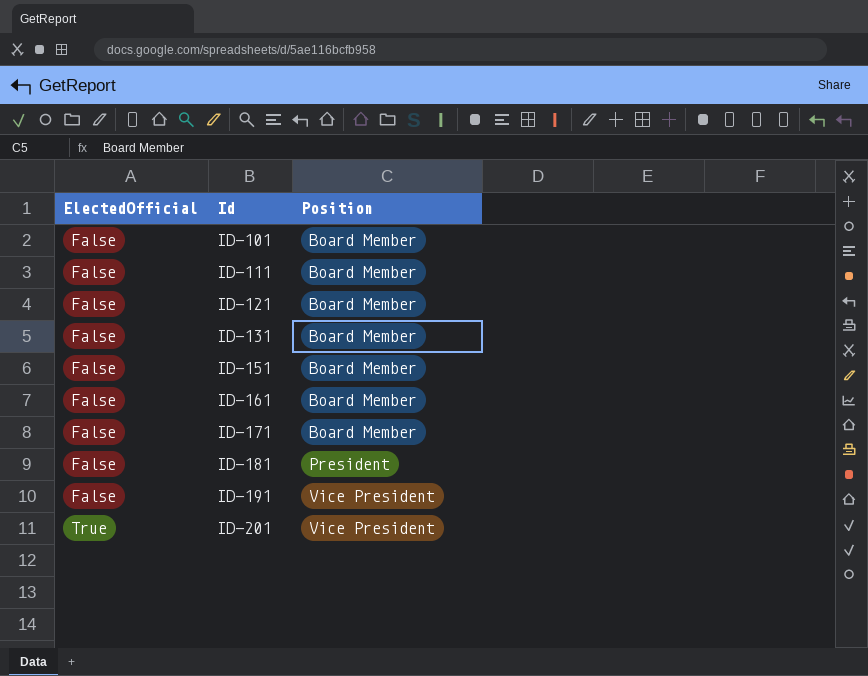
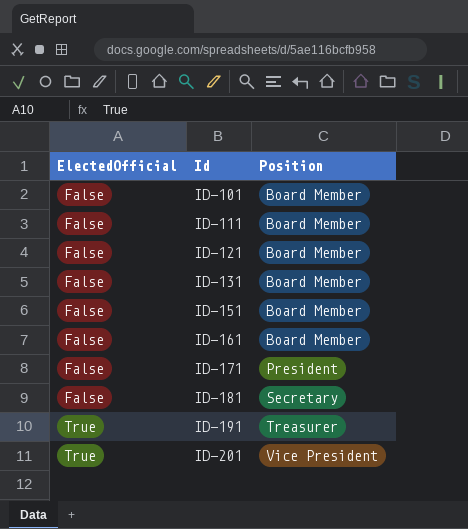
ID-171 | Position: Board Member -> President
ID-181 | Position: President -> Secretary
ID-191 | ElectedOfficial: False -> True
ID-191 | Position: Vice President -> Treasurer

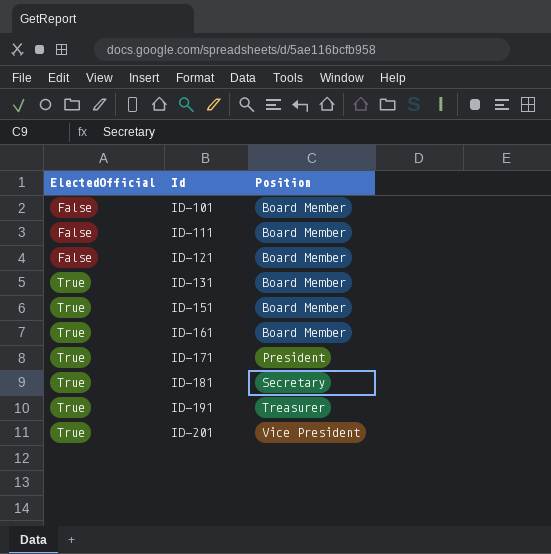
ID-131 | ElectedOfficial: False -> True
ID-151 | ElectedOfficial: False -> True
ID-161 | ElectedOfficial: False -> True
ID-171 | ElectedOfficial: False -> True
ID-181 | ElectedOfficial: False -> True

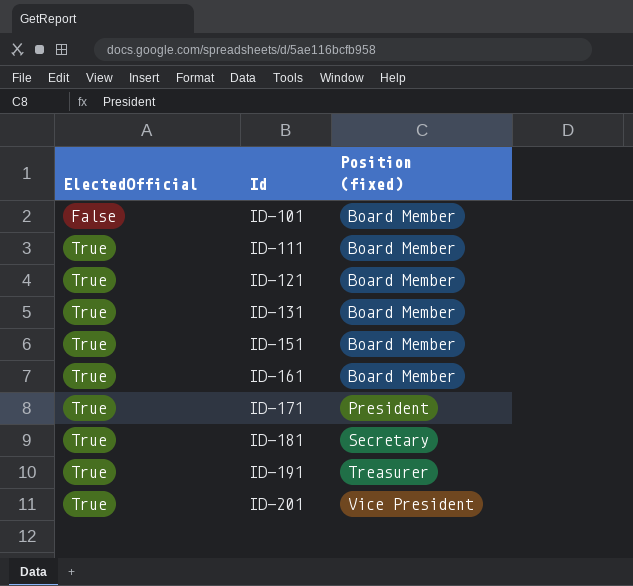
column name: Position -> Position (fixed)
ID-111 | ElectedOfficial: False -> True
ID-121 | ElectedOfficial: False -> True

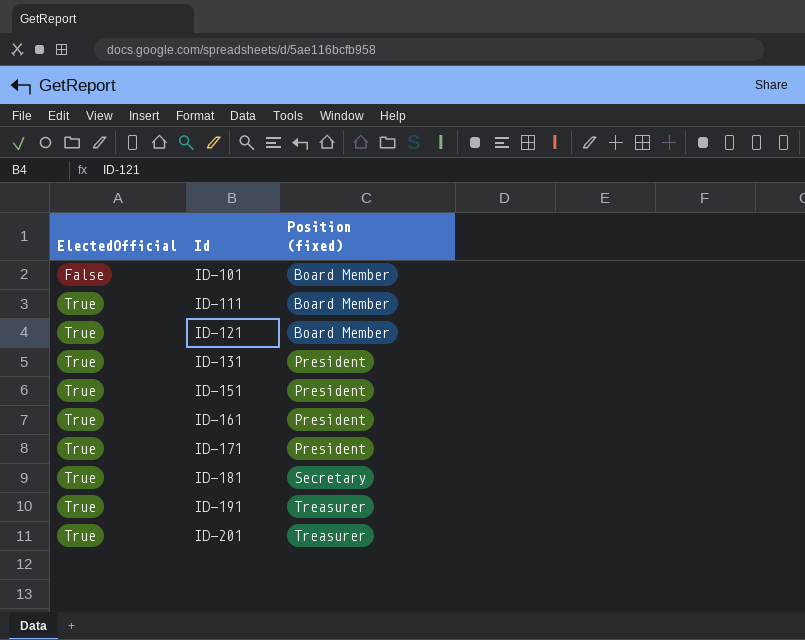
ID-131 | Position (fixed): Board Member -> President
ID-151 | Position (fixed): Board Member -> President
ID-161 | Position (fixed): Board Member -> President
ID-201 | Position (fixed): Vice President -> Treasurer

